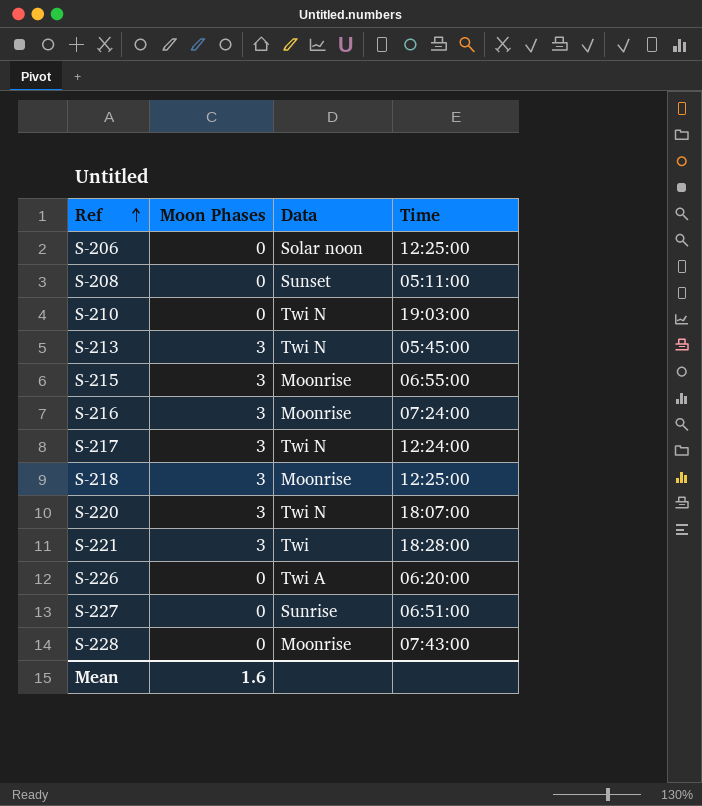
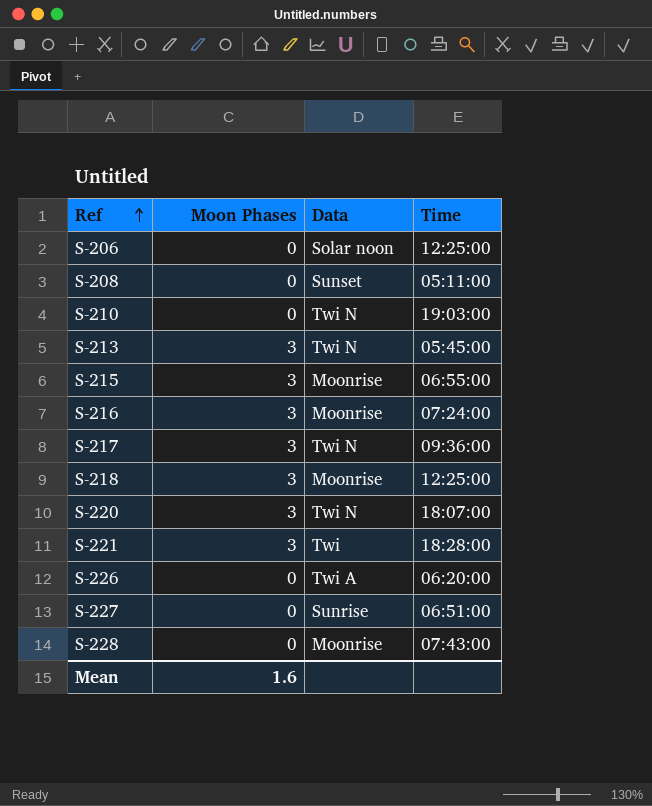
S-217 | Time: 12:24:00 -> 09:36:00

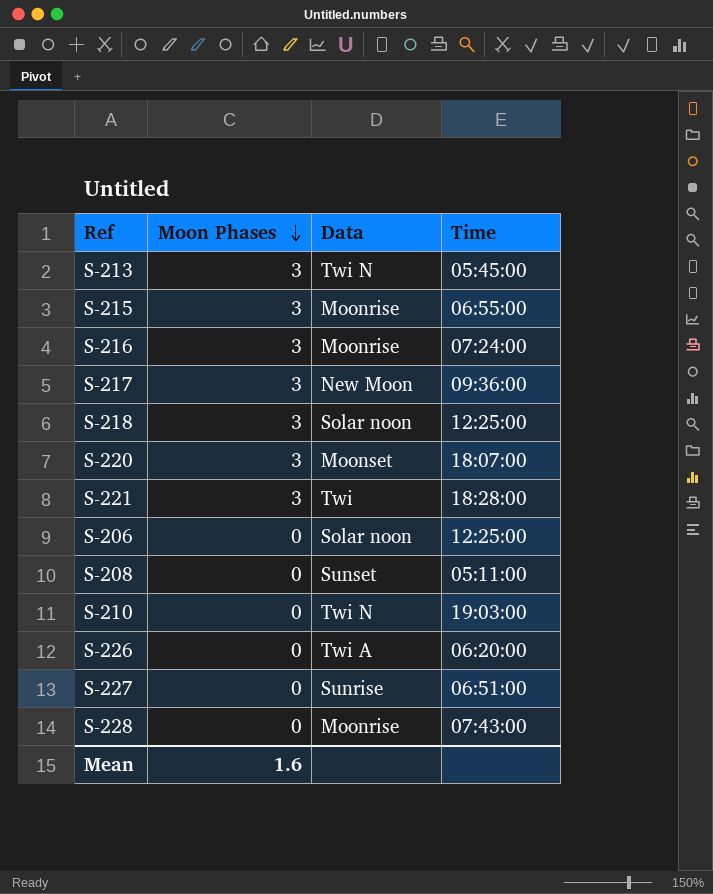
row order: Ref ascending -> Moon Phases descending
S-217 | Data: Twi N -> New Moon
S-218 | Data: Moonrise -> Solar noon
S-220 | Data: Twi N -> Moonset

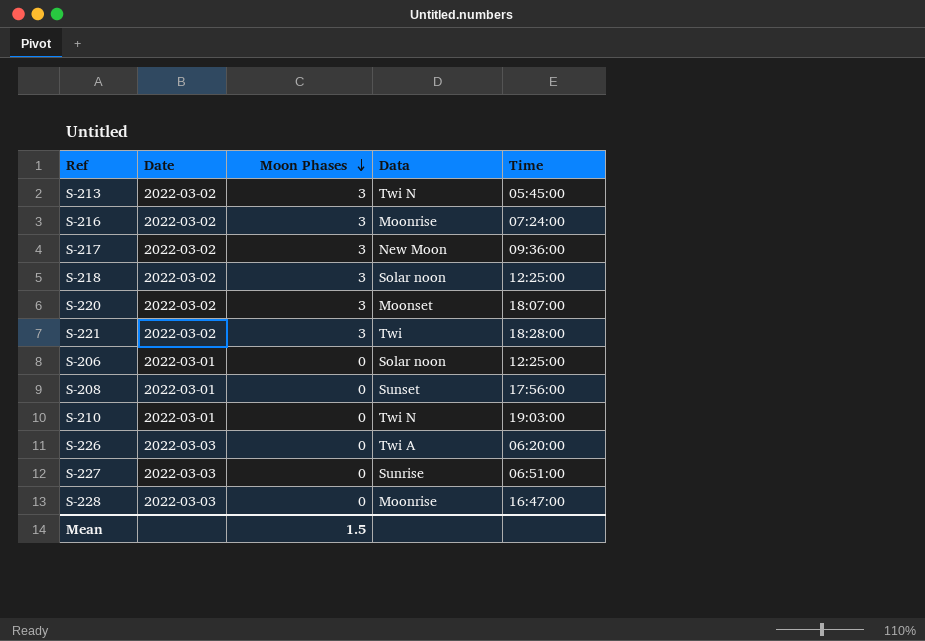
column Date | position: none -> 2
row S-215: 3 | Moonrise | 06:55:00 -> none
S-208 | Time: 05:11:00 -> 17:56:00
S-228 | Time: 07:43:00 -> 16:47:00
Mean | Moon Phases: 1.6 -> 1.5

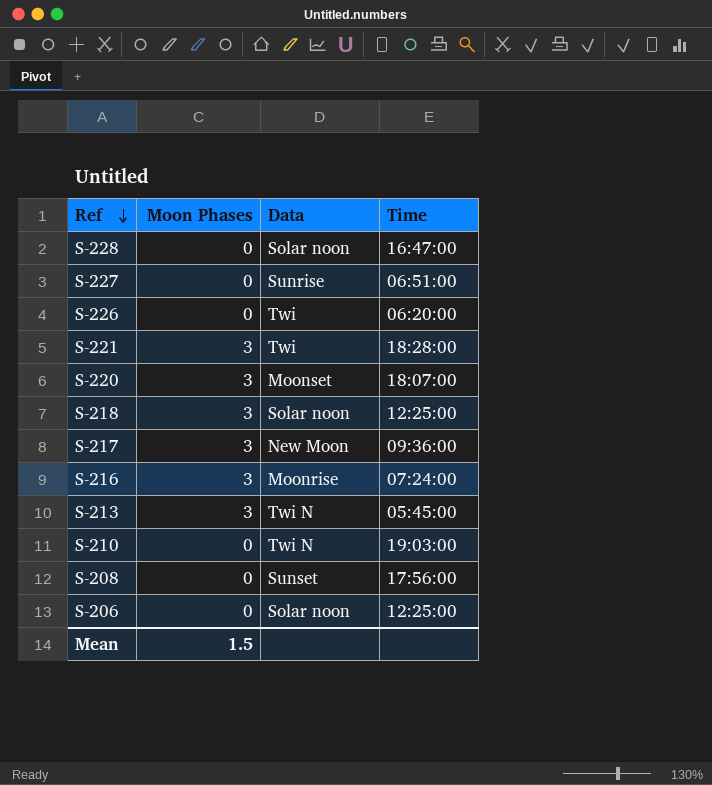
row order: Moon Phases descending -> Ref descending
column Date | position: 2 -> none
S-228 | Data: Moonrise -> Solar noon
S-226 | Data: Twi A -> Twi

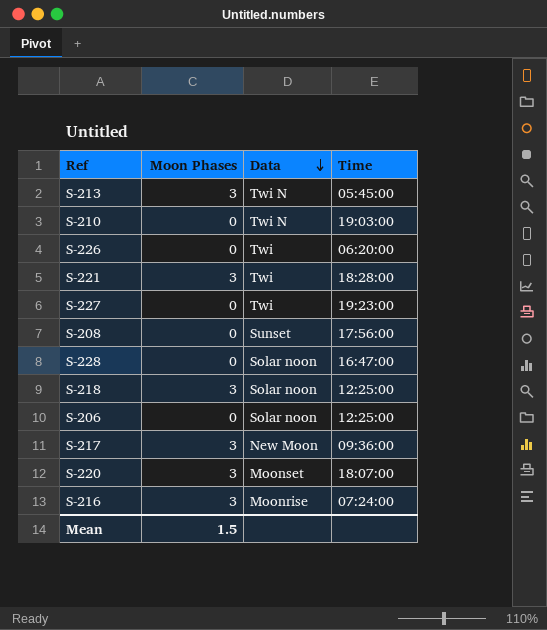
row order: Ref descending -> Data descending
S-227 | Data: Sunrise -> Twi
S-227 | Time: 06:51:00 -> 19:23:00

